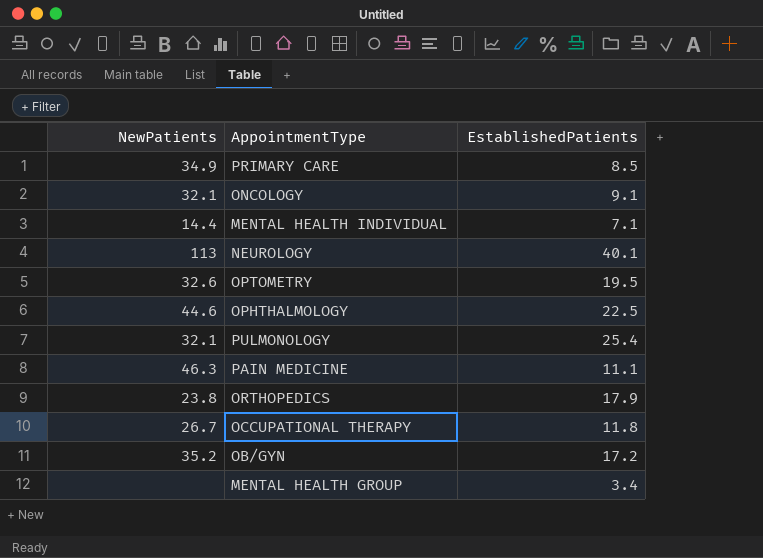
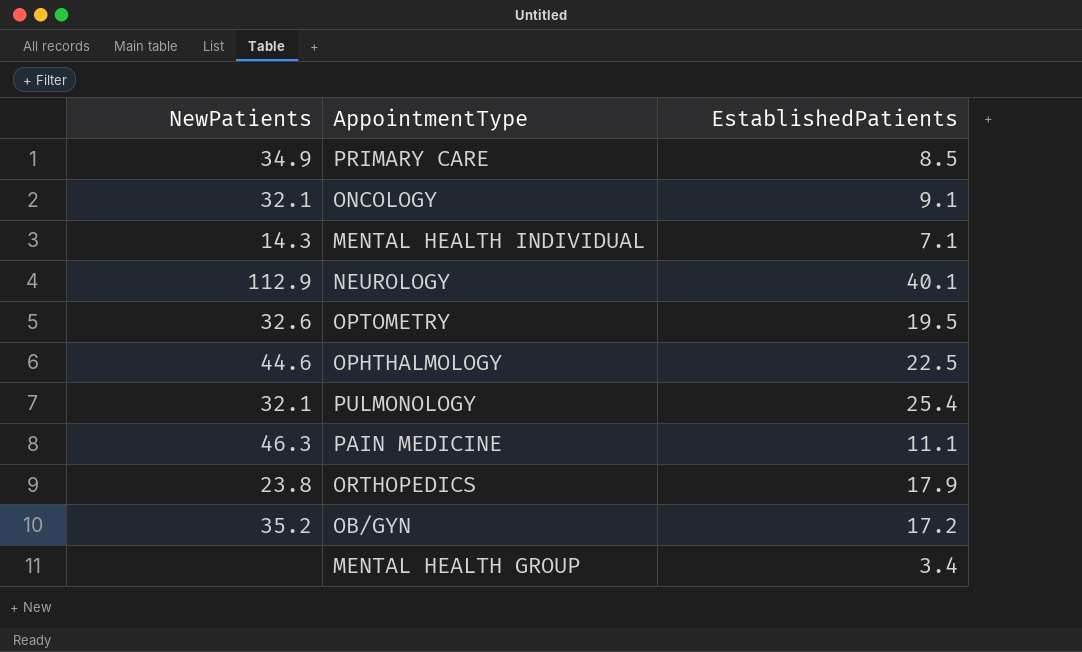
row OCCUPATIONAL THERAPY: 26.7 | 11.8 -> none
MENTAL HEALTH INDIVIDUAL | NewPatients: 14.4 -> 14.3
NEUROLOGY | NewPatients: 113 -> 112.9

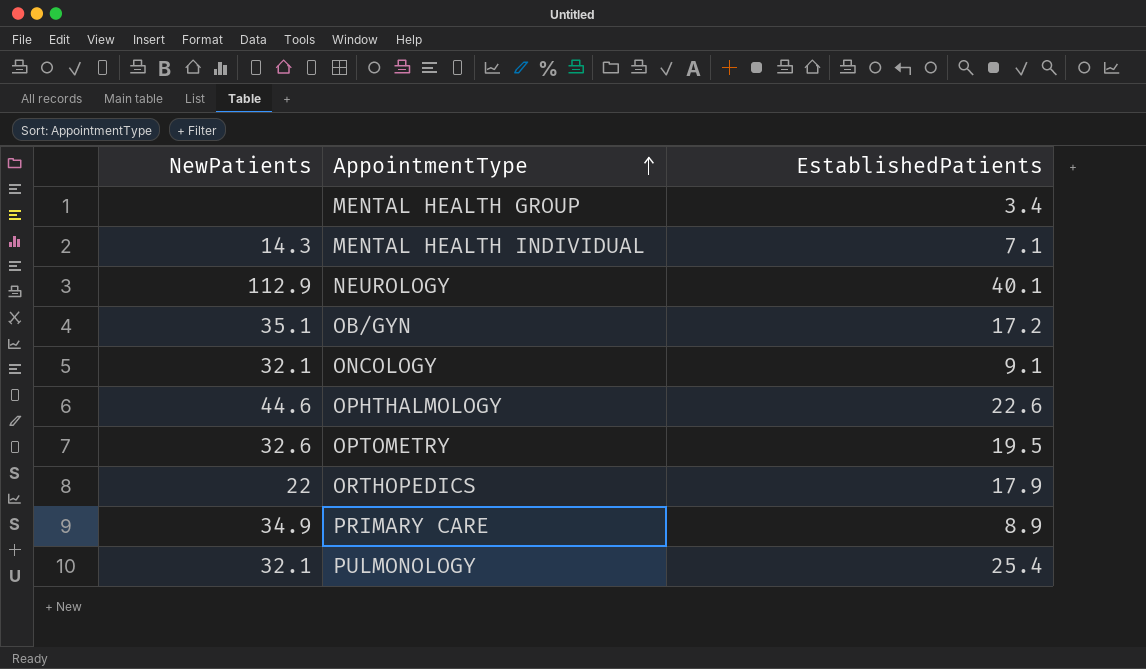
row order: none -> AppointmentType ascending
row PAIN MEDICINE: 46.3 | 11.1 -> none
OB/GYN | NewPatients: 35.2 -> 35.1
OPHTHALMOLOGY | EstablishedPatients: 22.5 -> 22.6
ORTHOPEDICS | NewPatients: 23.8 -> 22
PRIMARY CARE | EstablishedPatients: 8.5 -> 8.9

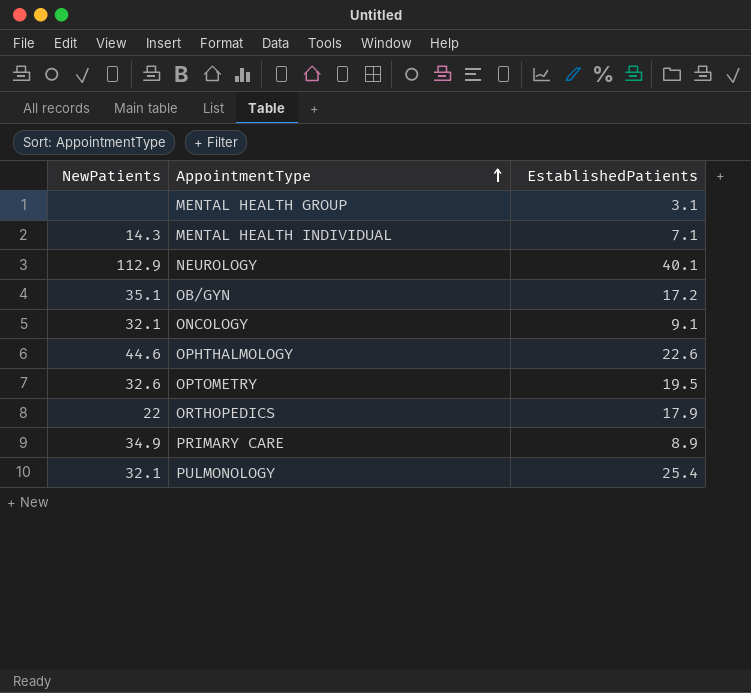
MENTAL HEALTH GROUP | EstablishedPatients: 3.4 -> 3.1

